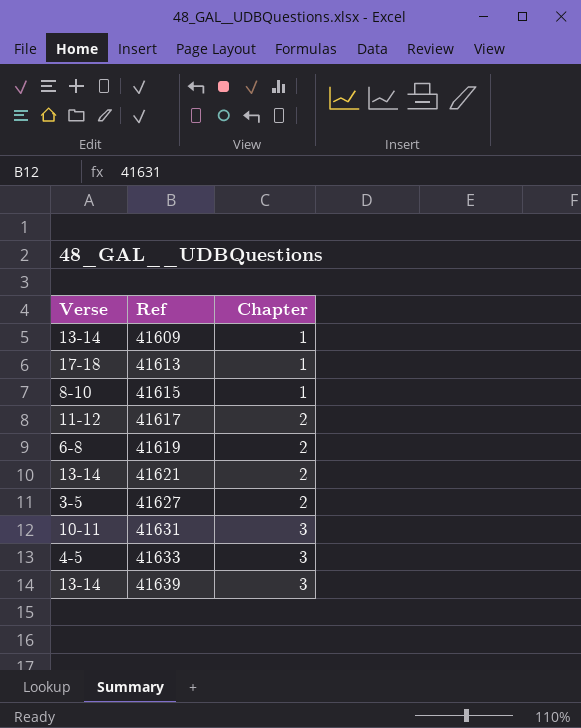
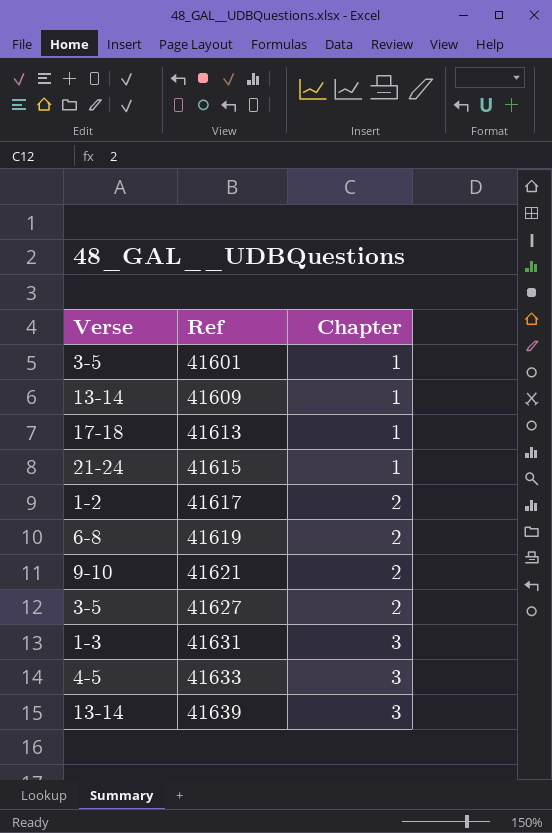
row 41601: none -> 3-5 | 1
41615 | Verse: 8-10 -> 21-24
41617 | Verse: 11-12 -> 1-2
41621 | Verse: 13-14 -> 9-10
41631 | Verse: 10-11 -> 1-3

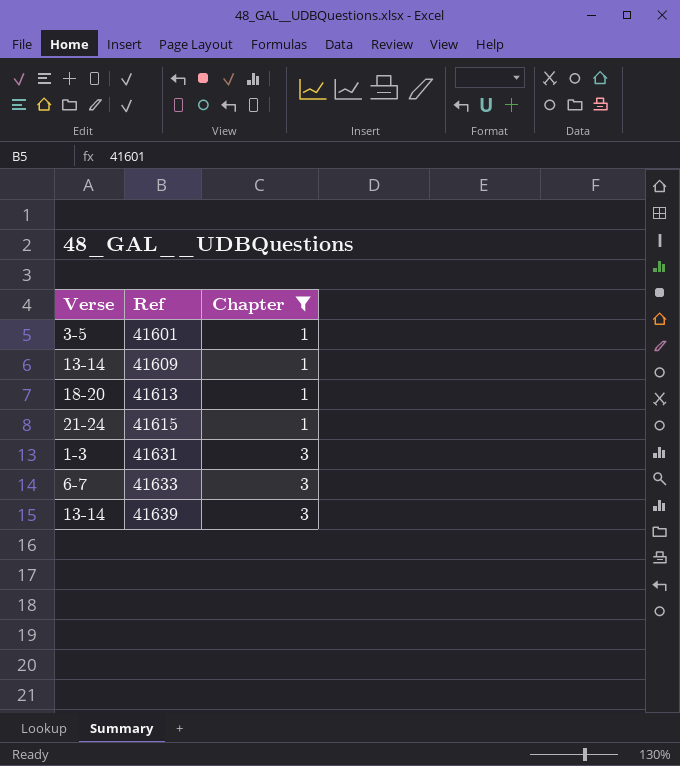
filter: none -> Chapter != 2
41613 | Verse: 17-18 -> 18-20
41633 | Verse: 4-5 -> 6-7

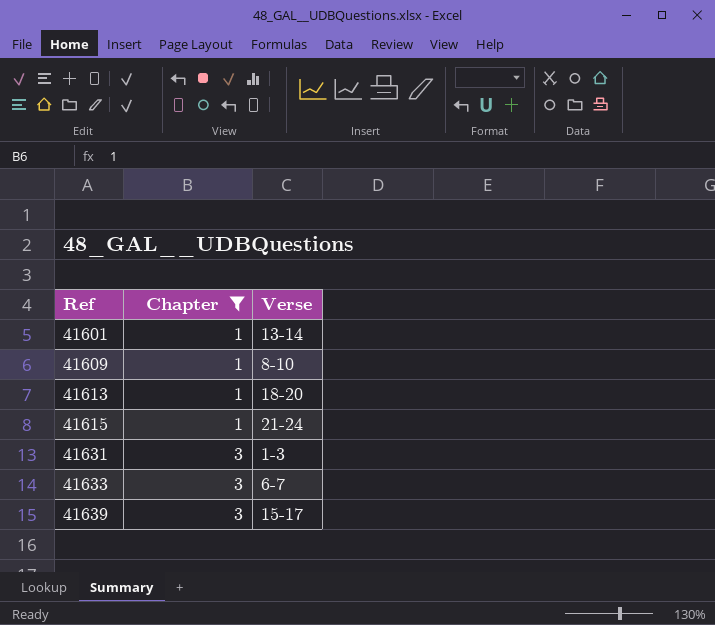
column Verse | position: 1 -> 3
41601 | Verse: 3-5 -> 13-14
41609 | Verse: 13-14 -> 8-10
41639 | Verse: 13-14 -> 15-17

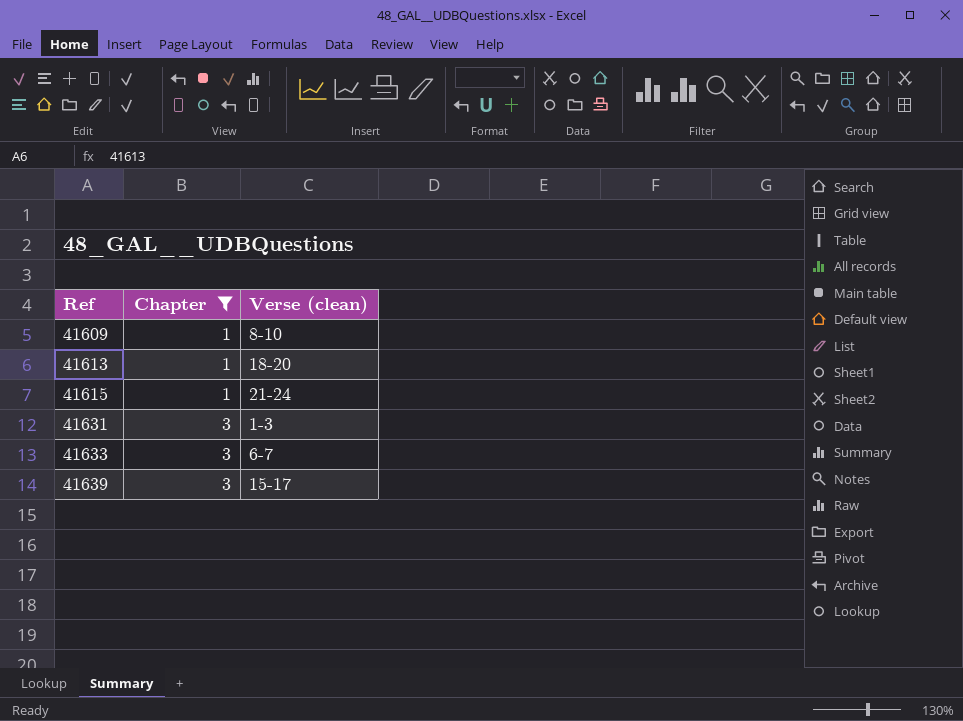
column name: Verse -> Verse (clean)
row 41601: 1 | 13-14 -> none

